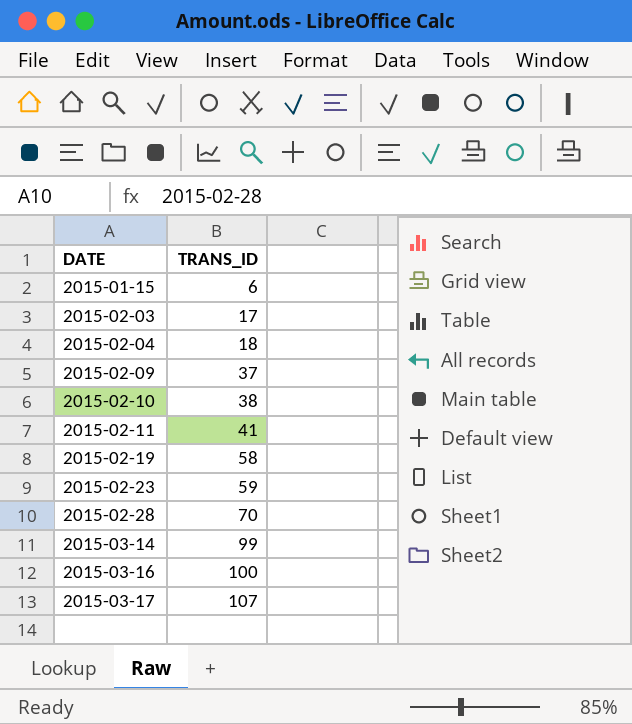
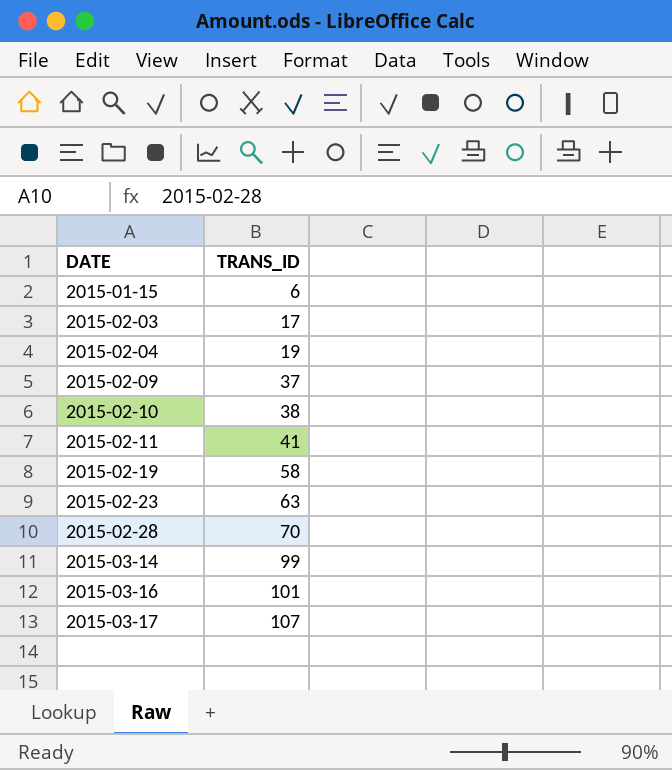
2015-02-04 | TRANS_ID: 18 -> 19
2015-02-23 | TRANS_ID: 59 -> 63
2015-03-16 | TRANS_ID: 100 -> 101

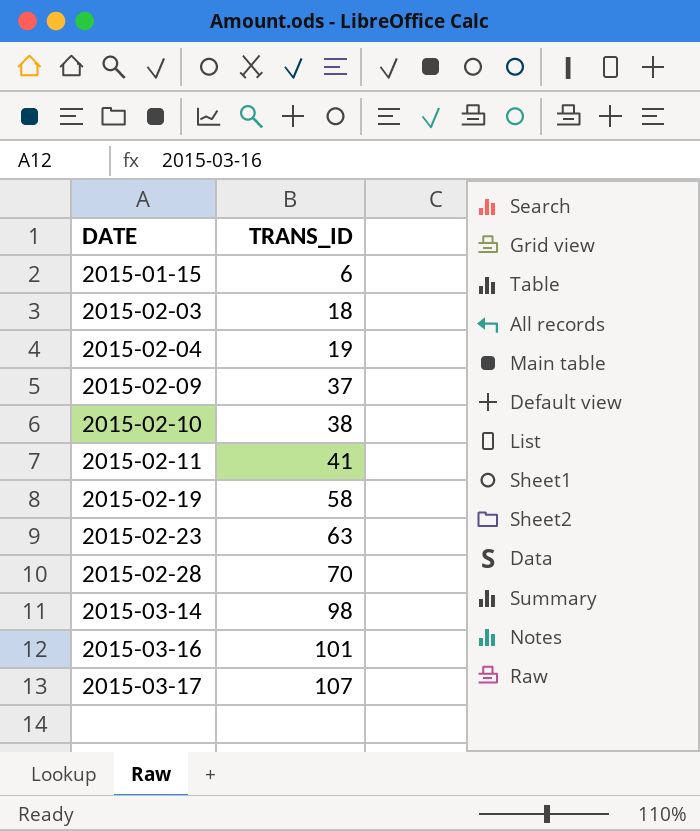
2015-02-03 | TRANS_ID: 17 -> 18
2015-03-14 | TRANS_ID: 99 -> 98

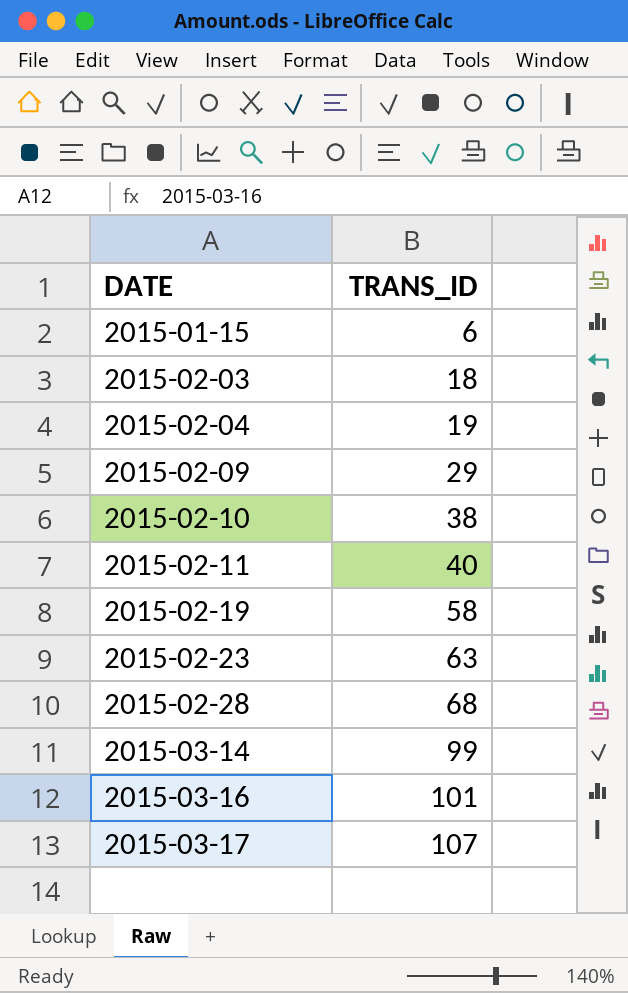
2015-02-09 | TRANS_ID: 37 -> 29
2015-02-11 | TRANS_ID: 41 -> 40
2015-02-28 | TRANS_ID: 70 -> 68
2015-03-14 | TRANS_ID: 98 -> 99

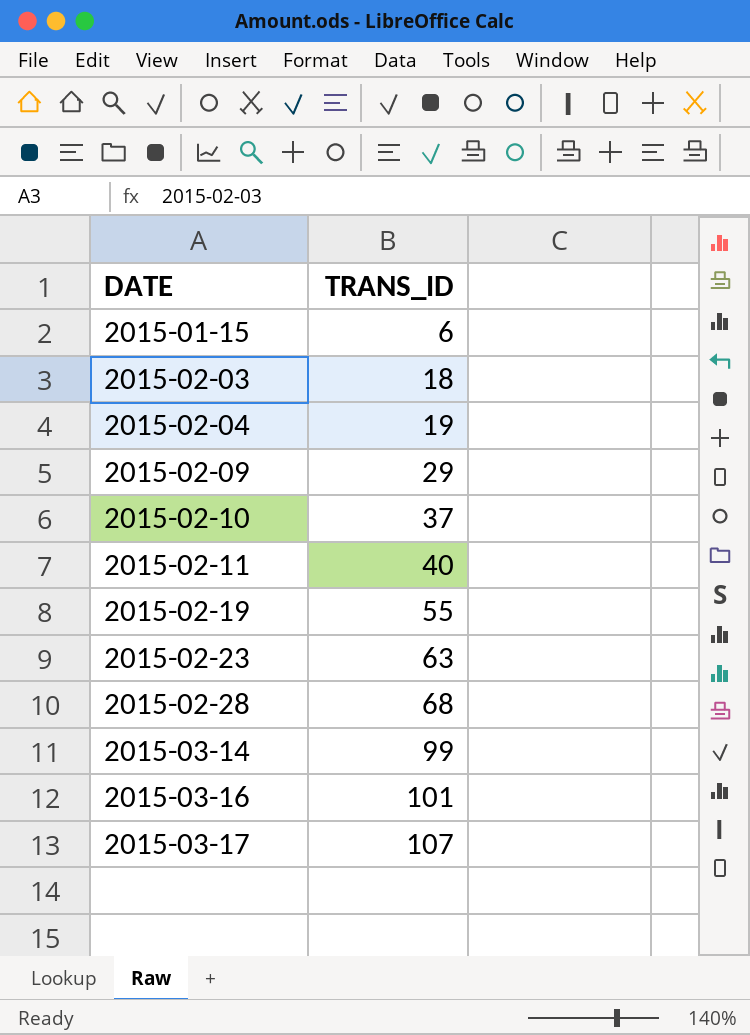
2015-02-10 | TRANS_ID: 38 -> 37
2015-02-19 | TRANS_ID: 58 -> 55

